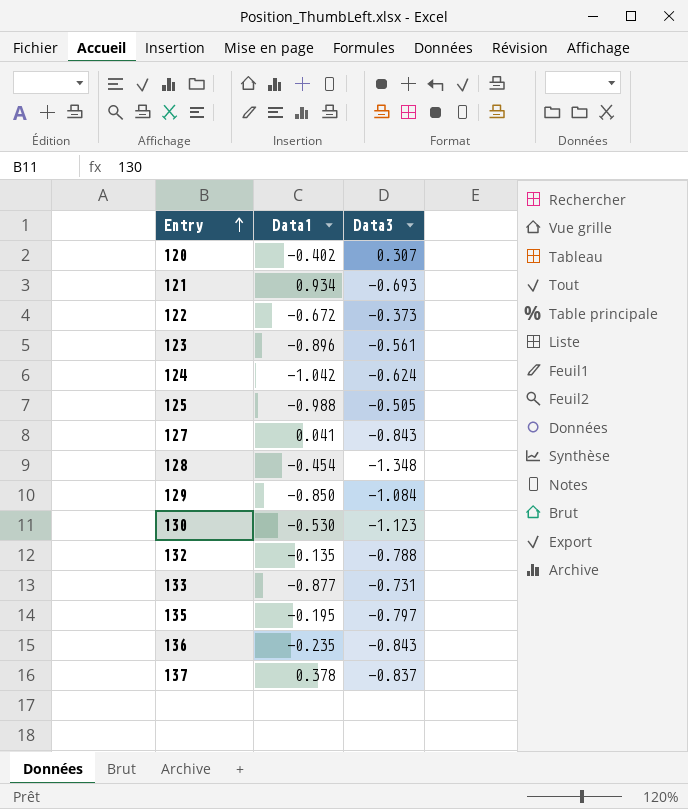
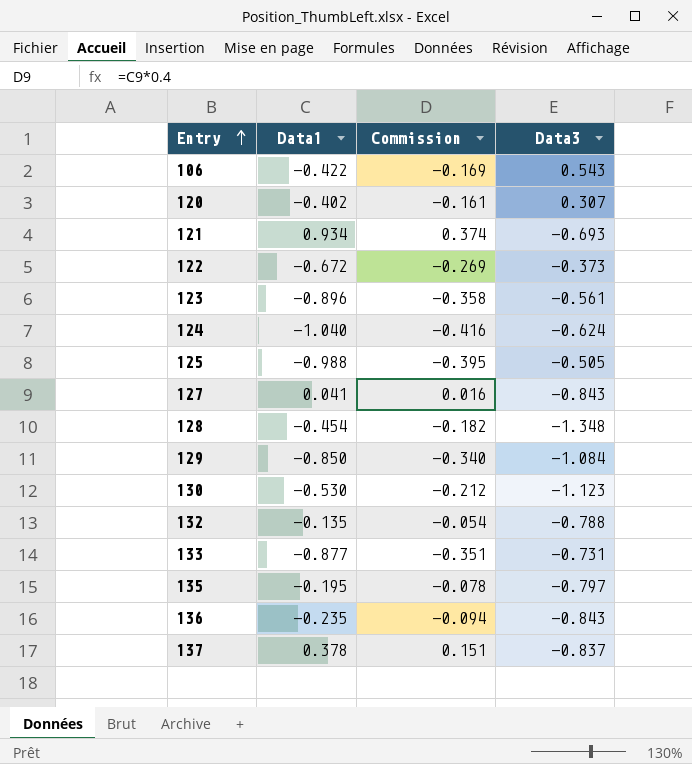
column Commission | formula: none -> [Data1] * 0.4
row 106: none -> -0.422 | -0.169 | 0.543
124 | Data1: -1.042 -> -1.040

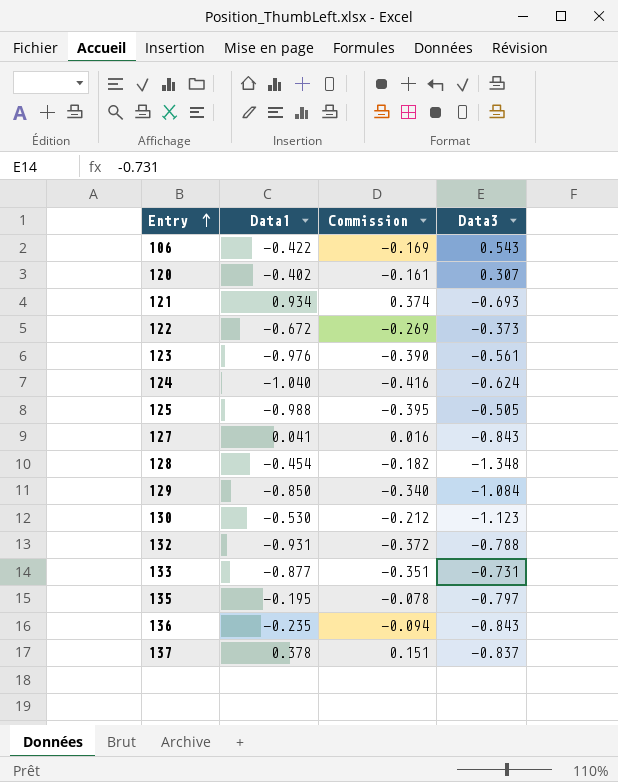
123 | Data1: -0.896 -> -0.976
123 | Commission: -0.358 -> -0.390
132 | Data1: -0.135 -> -0.931
132 | Commission: -0.054 -> -0.372

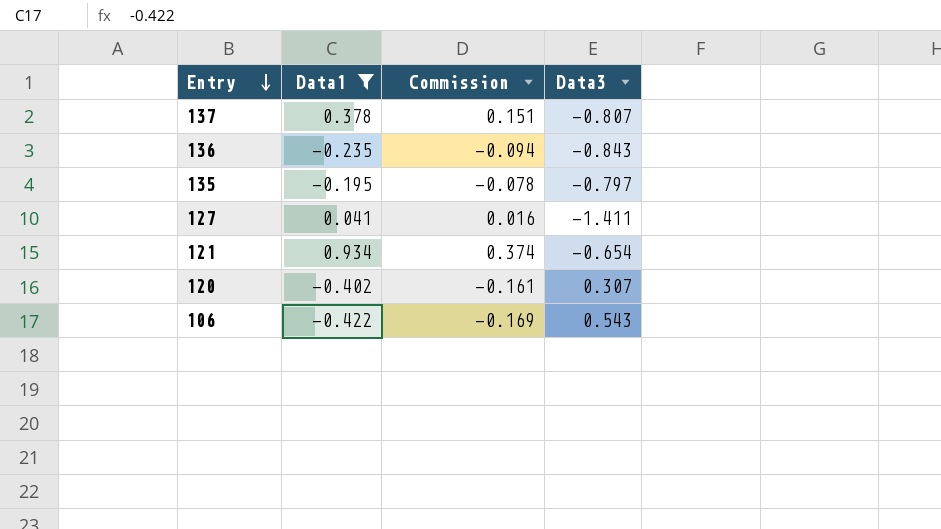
filter: none -> Data1 >= -0.422
row order: Entry ascending -> Entry descending
137 | Data3: -0.837 -> -0.807
127 | Data3: -0.843 -> -1.411
121 | Data3: -0.693 -> -0.654

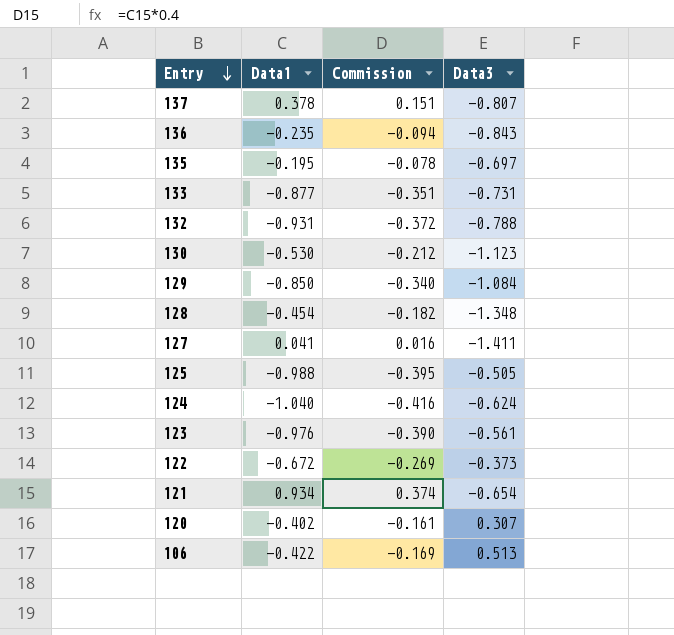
filter: Data1 >= -0.422 -> none
135 | Data3: -0.797 -> -0.697
106 | Data3: 0.543 -> 0.513

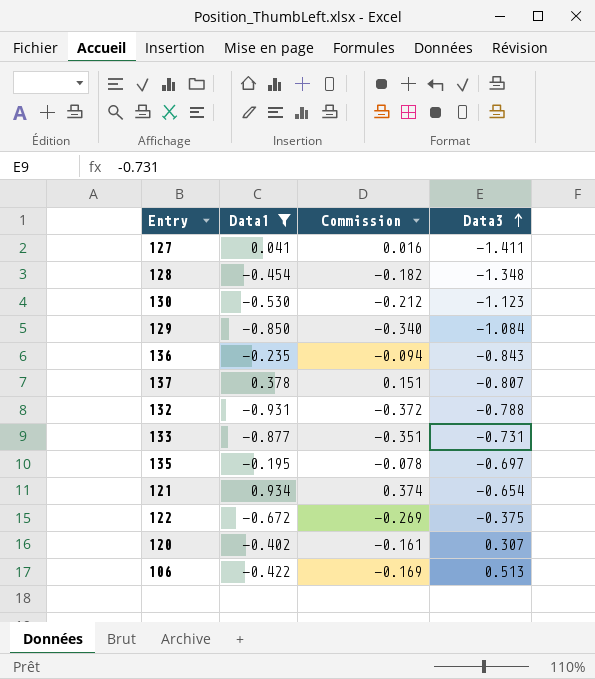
filter: none -> Data1 >= -0.931
row order: Entry descending -> Data3 ascending
122 | Data3: -0.373 -> -0.375

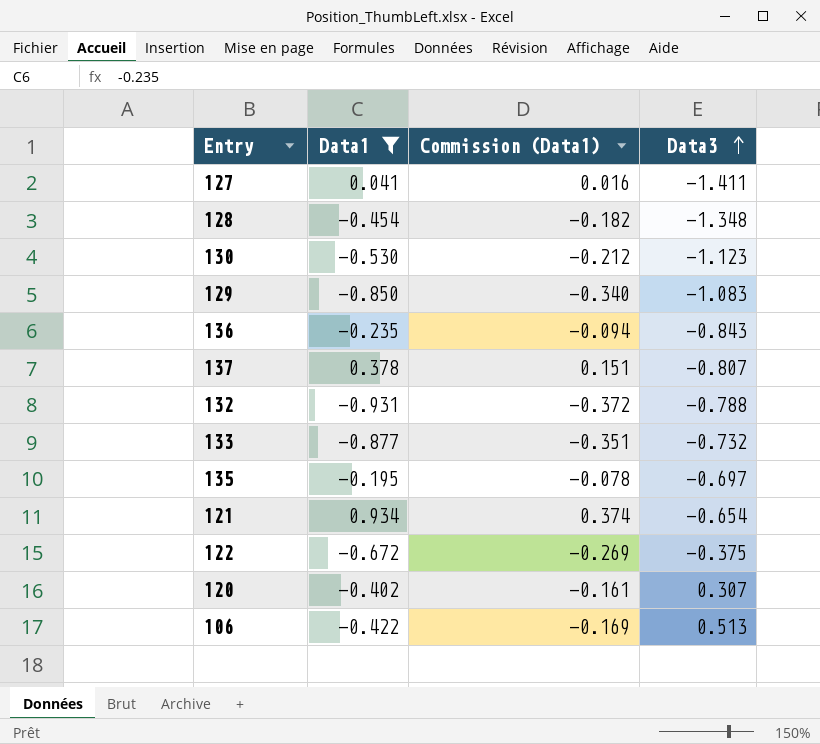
column name: Commission -> Commission (Data1)
129 | Data3: -1.084 -> -1.083
133 | Data3: -0.731 -> -0.732

